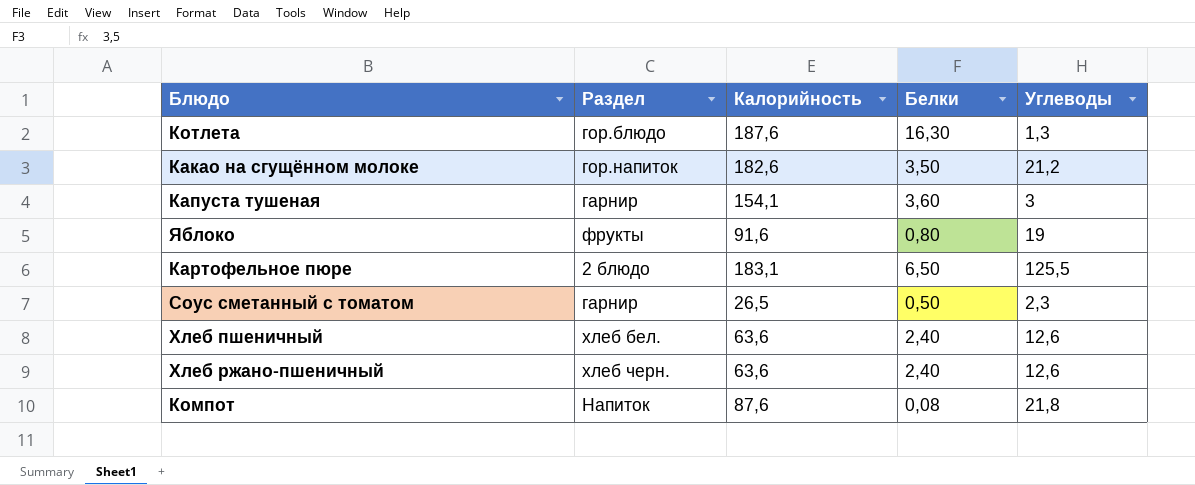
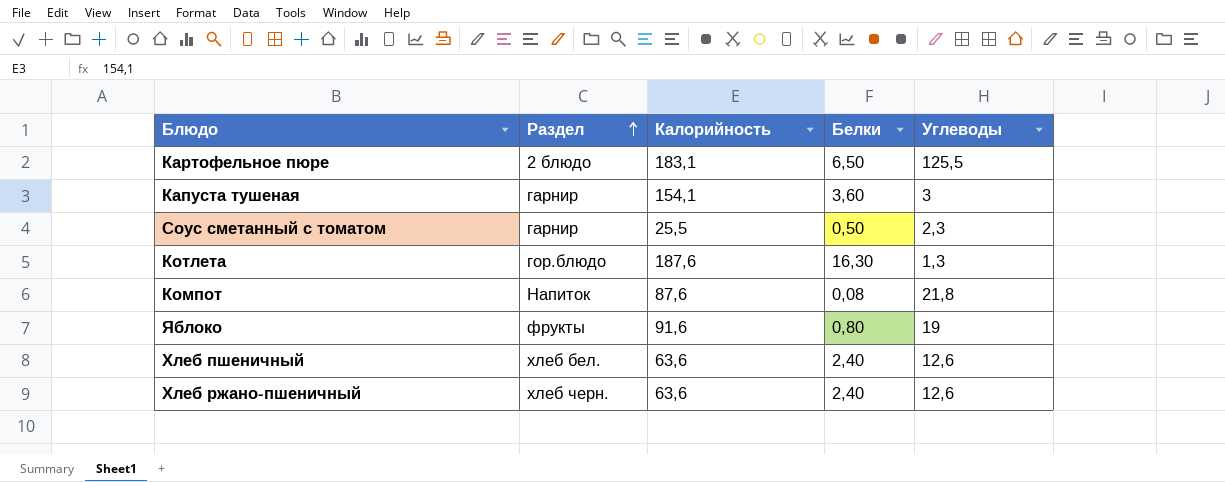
row order: none -> Раздел ascending
row Какао на сгущённом молоке: гор.напиток | 182,6 | 3,50 | 21,2 -> none
Соус сметанный с томатом | Калорийность: 26,5 -> 25,5

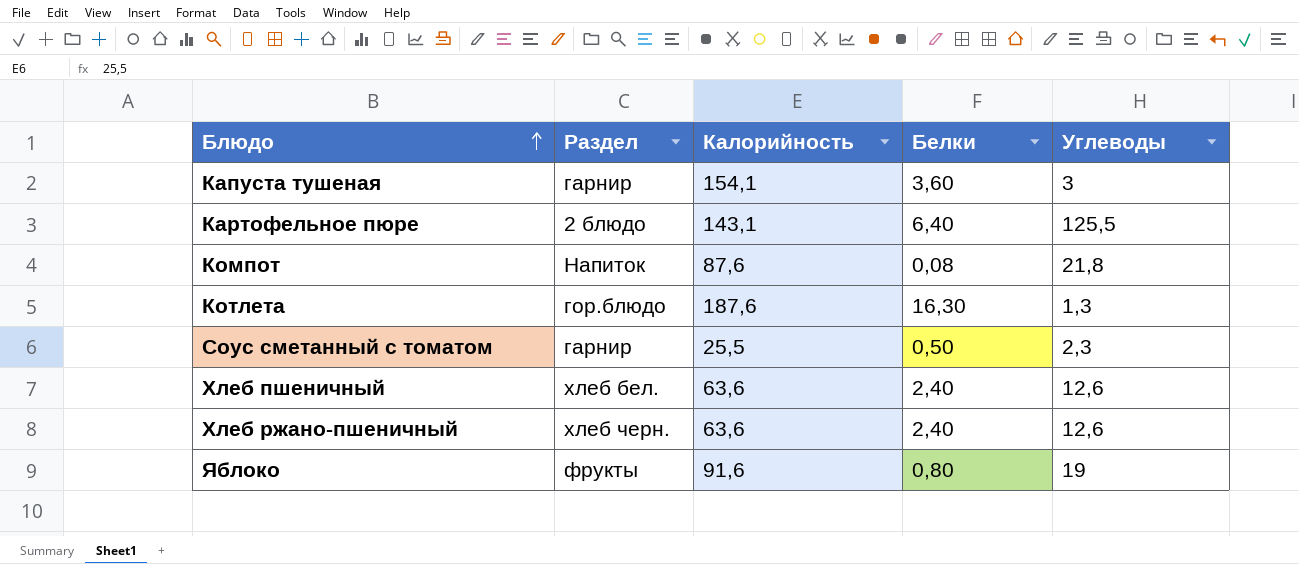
row order: Раздел ascending -> Блюдо ascending
Картофельное пюре | Калорийность: 183,1 -> 143,1
Картофельное пюре | Белки: 6,50 -> 6,40

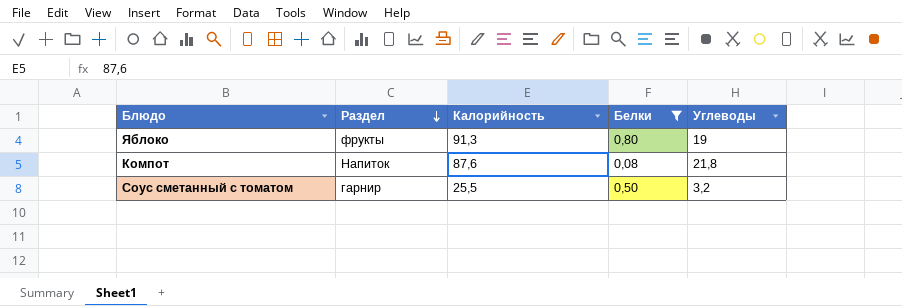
filter: none -> Белки <= 0,80
row order: Блюдо ascending -> Раздел descending
Яблоко | Калорийность: 91,6 -> 91,3
Соус сметанный с томатом | Углеводы: 2,3 -> 3,2

